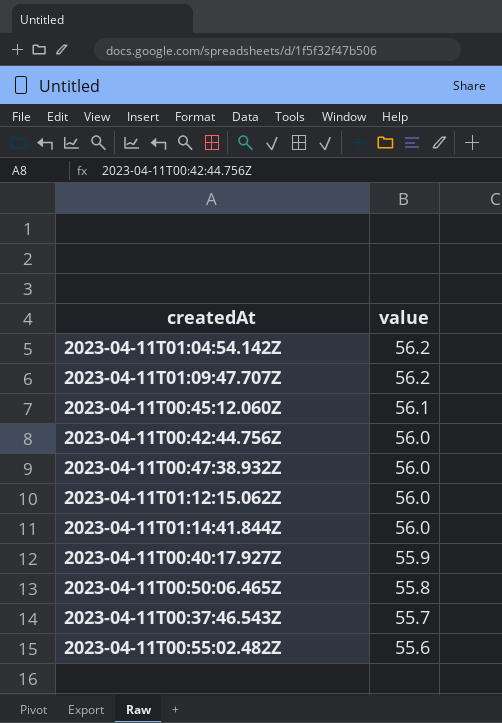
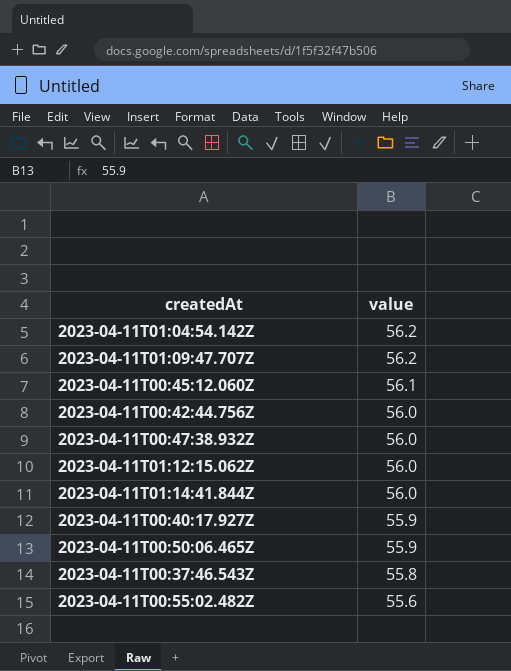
2023-04-11T00:50:06.465Z | value: 55.8 -> 55.9
2023-04-11T00:37:46.543Z | value: 55.7 -> 55.8

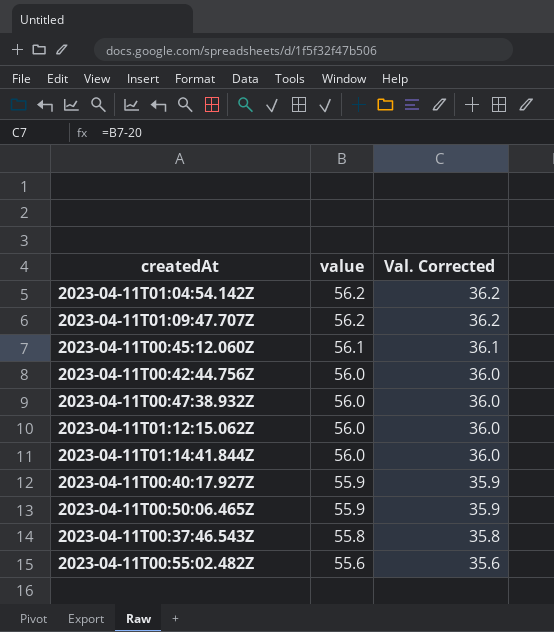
column Val. Corrected | formula: none -> [value] - 20

